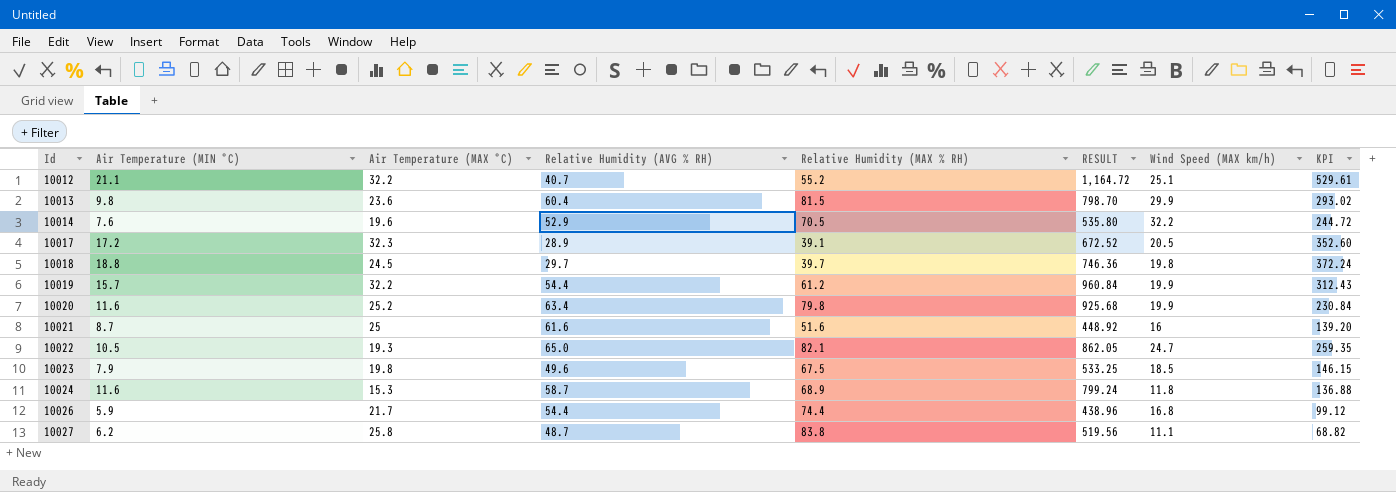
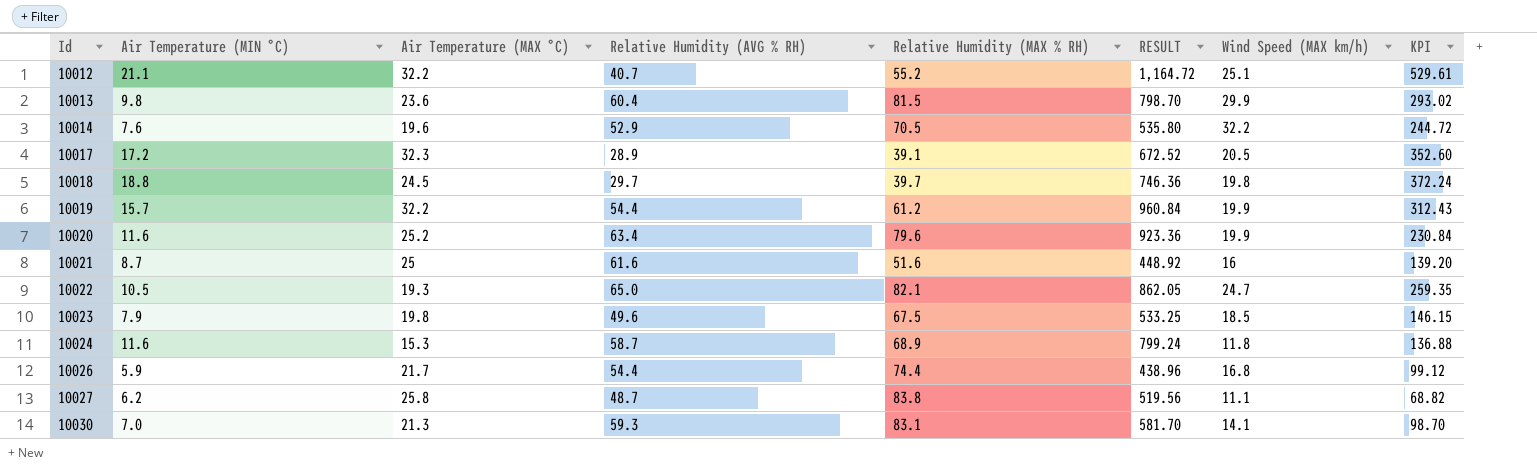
10020 | Relative Humidity (MAX % RH): 79.8 -> 79.6
10020 | RESULT: 925.68 -> 923.36
row 10030: none -> 7.0 | 21.3 | 59.3 | 83.1 | 581.70 | 14.1 | 98.70

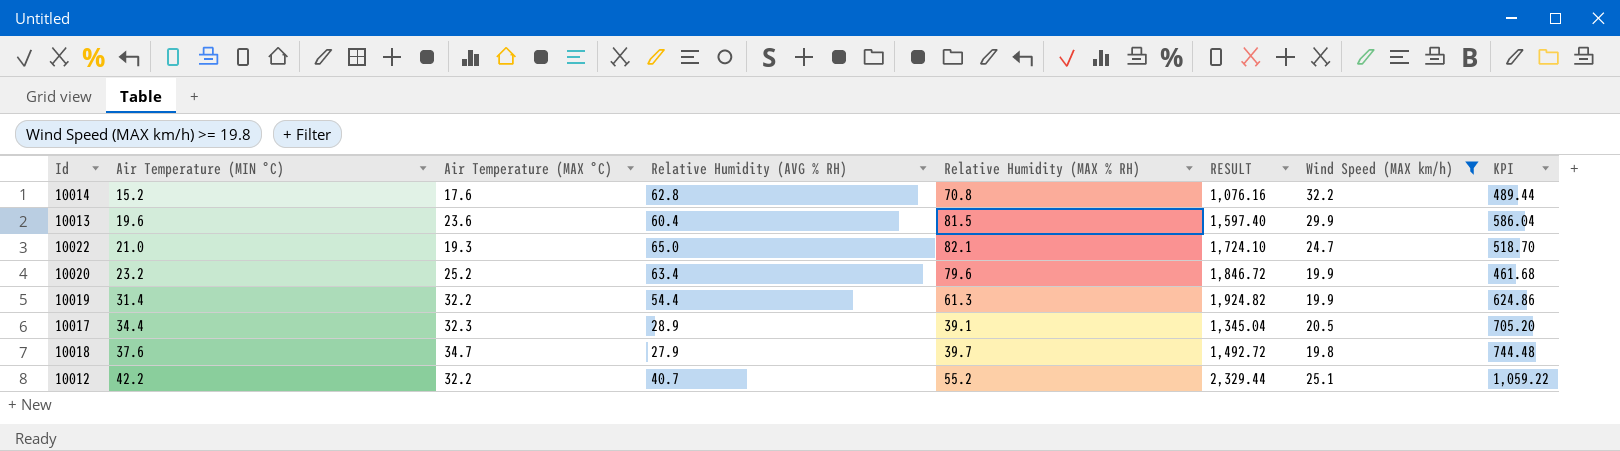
filter: none -> Wind Speed (MAX km/h) >= 19.8
row order: Id ascending -> Air Temperature (MIN °C) ascending
10014 | Air Temperature (MIN °C): 7.6 -> 15.2
10014 | Air Temperature (MAX °C): 19.6 -> 17.6
10014 | Relative Humidity (AVG % RH): 52.9 -> 62.8
10014 | Relative Humidity (MAX % RH): 70.5 -> 70.8
10014 | RESULT: 535.80 -> 1,076.16
10014 | KPI: 244.72 -> 489.44
10013 | Air Temperature (MIN °C): 9.8 -> 19.6
10013 | RESULT: 798.70 -> 1,597.40
10013 | KPI: 293.02 -> 586.04
10022 | Air Temperature (MIN °C): 10.5 -> 21.0
10022 | RESULT: 862.05 -> 1,724.10
10022 | KPI: 259.35 -> 518.70
10020 | Air Temperature (MIN °C): 11.6 -> 23.2
10020 | RESULT: 923.36 -> 1,846.72
10020 | KPI: 230.84 -> 461.68
10019 | Air Temperature (MIN °C): 15.7 -> 31.4
10019 | Relative Humidity (MAX % RH): 61.2 -> 61.3
10019 | RESULT: 960.84 -> 1,924.82
10019 | KPI: 312.43 -> 624.86
10017 | Air Temperature (MIN °C): 17.2 -> 34.4
10017 | RESULT: 672.52 -> 1,345.04
10017 | KPI: 352.60 -> 705.20
10018 | Air Temperature (MIN °C): 18.8 -> 37.6
10018 | Air Temperature (MAX °C): 24.5 -> 34.7
10018 | Relative Humidity (AVG % RH): 29.7 -> 27.9
10018 | RESULT: 746.36 -> 1,492.72
10018 | KPI: 372.24 -> 744.48
10012 | Air Temperature (MIN °C): 21.1 -> 42.2
10012 | RESULT: 1,164.72 -> 2,329.44
10012 | KPI: 529.61 -> 1,059.22

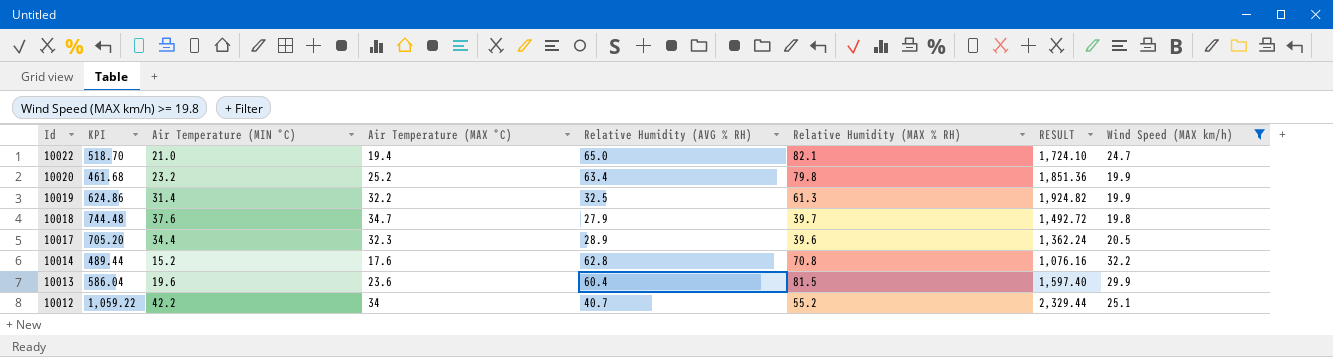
row order: Air Temperature (MIN °C) ascending -> Id descending
column KPI | position: 8 -> 2
10022 | Air Temperature (MAX °C): 19.3 -> 19.4
10020 | Relative Humidity (MAX % RH): 79.6 -> 79.8
10020 | RESULT: 1,846.72 -> 1,851.36
10019 | Relative Humidity (AVG % RH): 54.4 -> 32.5
10017 | Relative Humidity (MAX % RH): 39.1 -> 39.6
10017 | RESULT: 1,345.04 -> 1,362.24
10012 | Air Temperature (MAX °C): 32.2 -> 34

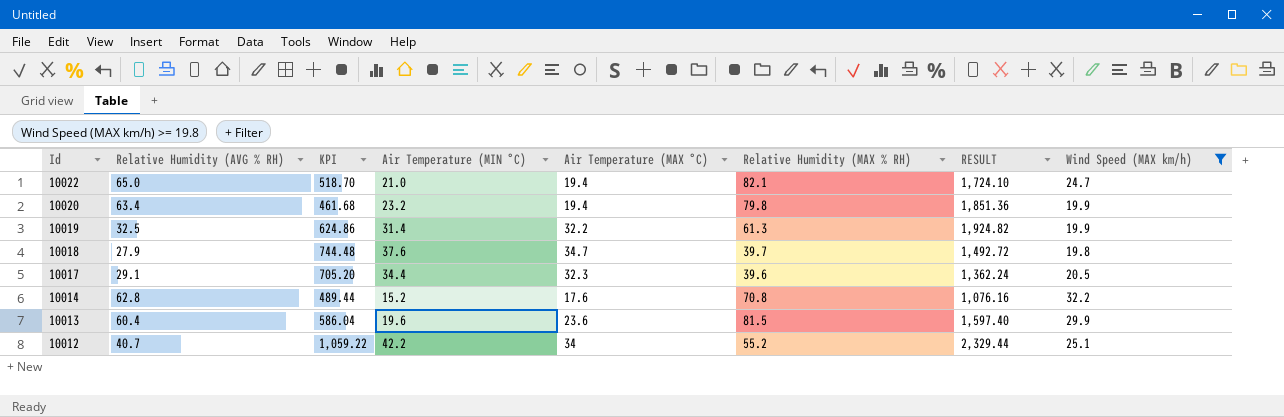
column Relative Humidity (AVG % RH) | position: 5 -> 2
10020 | Air Temperature (MAX °C): 25.2 -> 19.4
10017 | Relative Humidity (AVG % RH): 28.9 -> 29.1

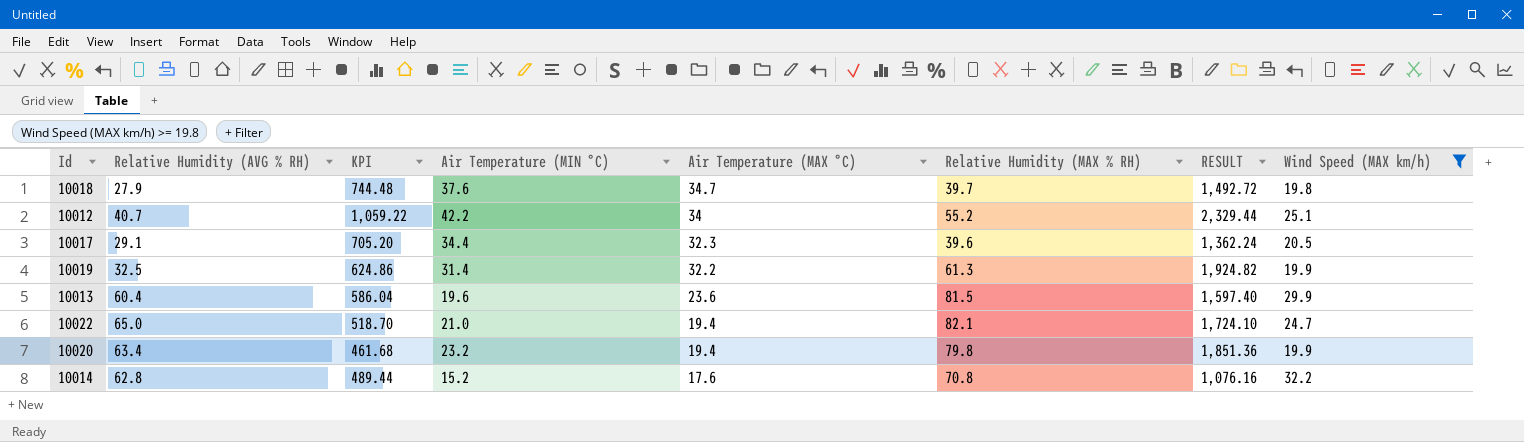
row order: Id descending -> Air Temperature (MAX °C) descending

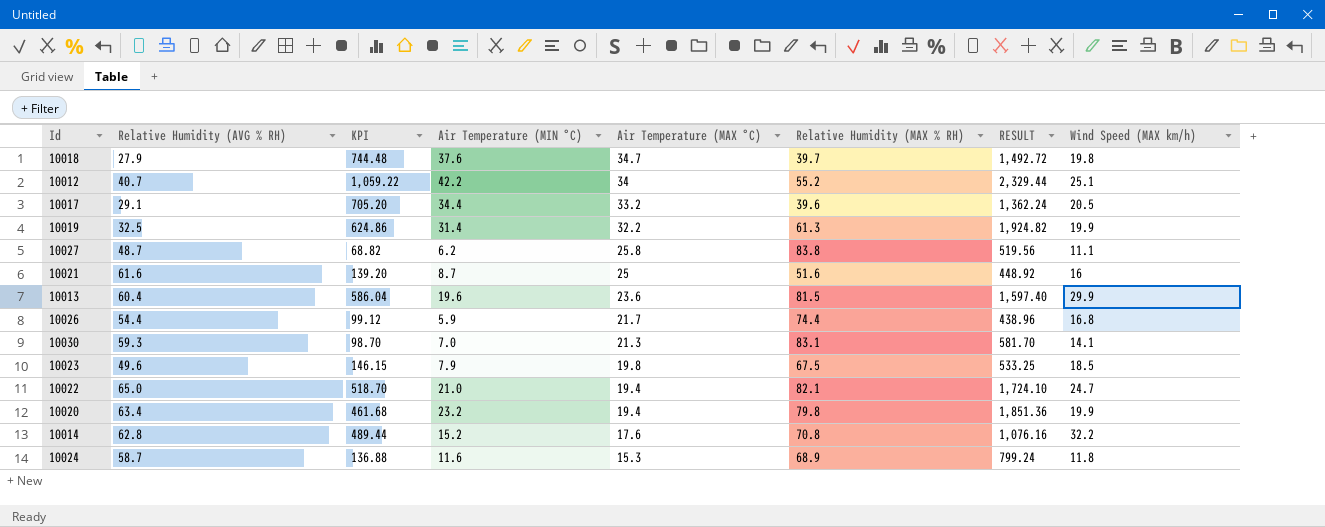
filter: Wind Speed (MAX km/h) >= 19.8 -> none
10017 | Air Temperature (MAX °C): 32.3 -> 33.2

